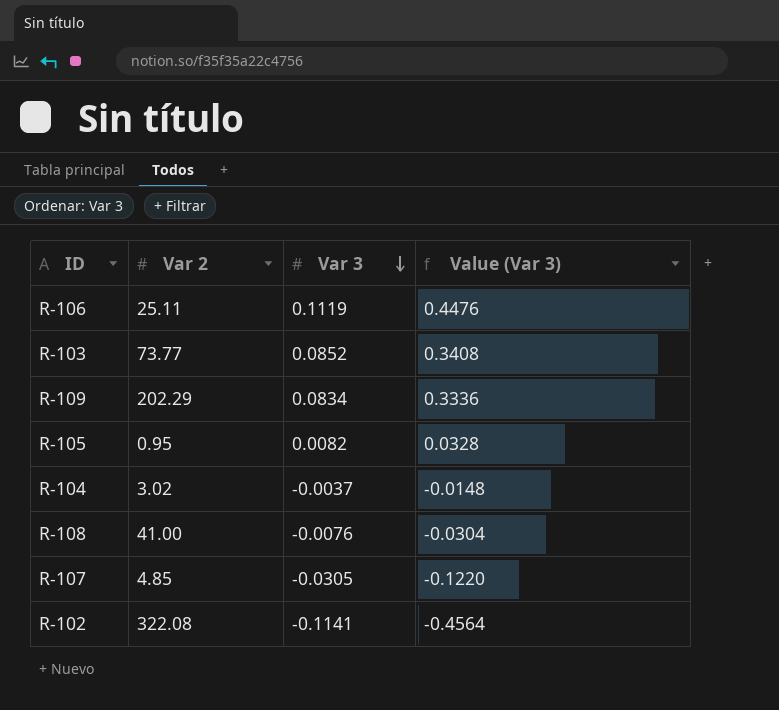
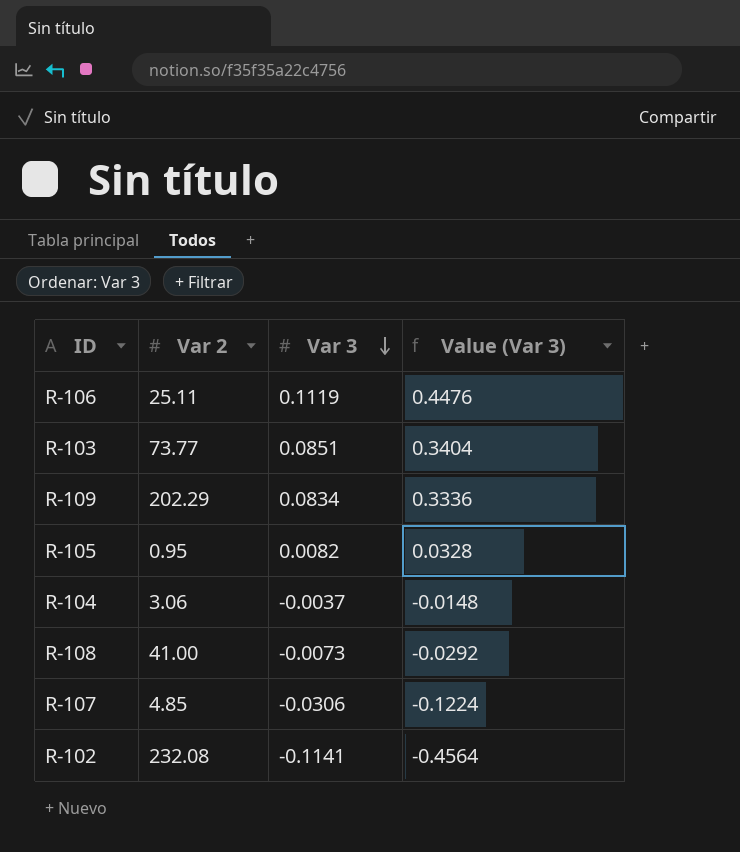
R-103 | Var 3: 0.0852 -> 0.0851
R-103 | Value (Var 3): 0.3408 -> 0.3404
R-104 | Var 2: 3.02 -> 3.06
R-108 | Var 3: -0.0076 -> -0.0073
R-108 | Value (Var 3): -0.0304 -> -0.0292
R-107 | Var 3: -0.0305 -> -0.0306
R-107 | Value (Var 3): -0.1220 -> -0.1224
R-102 | Var 2: 322.08 -> 232.08

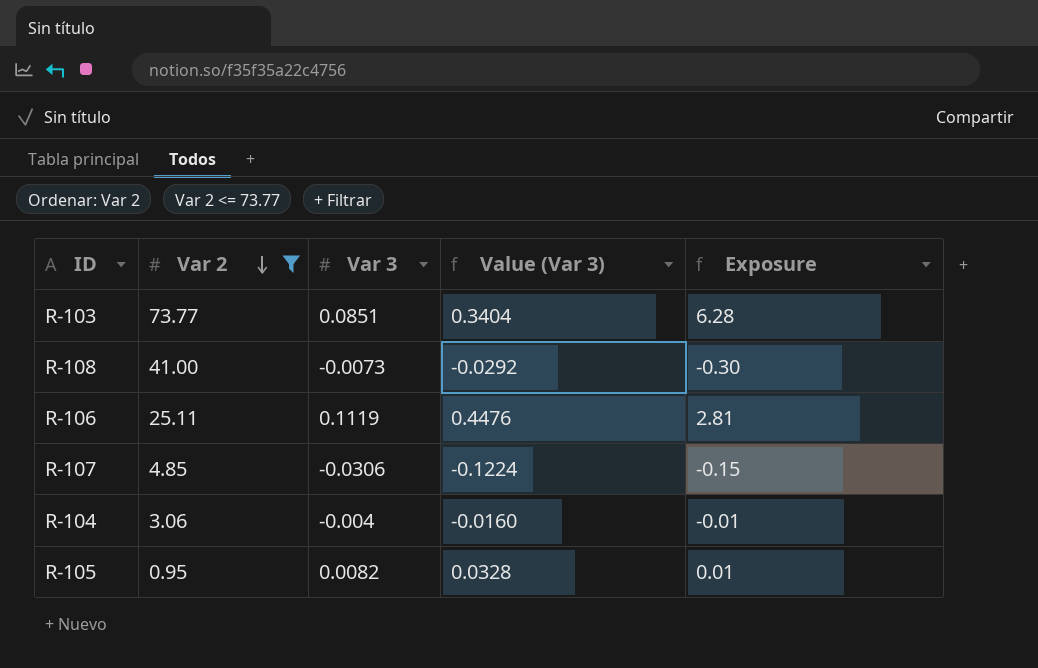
filter: none -> Var 2 <= 73.77
row order: Var 3 descending -> Var 2 descending
column Exposure | formula: none -> [Var 2] * [Var 3]
R-104 | Var 3: -0.0037 -> -0.004
R-104 | Value (Var 3): -0.0148 -> -0.0160

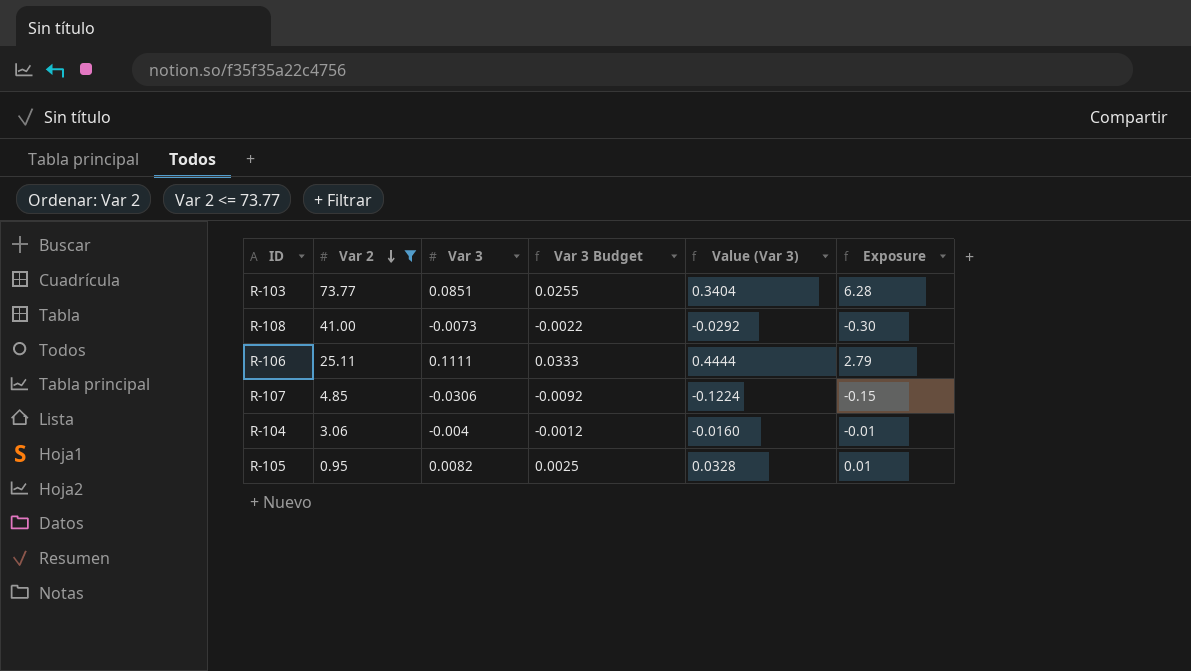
column Var 3 Budget | formula: none -> [Var 3] * 0.3
R-106 | Var 3: 0.1119 -> 0.1111
R-106 | Value (Var 3): 0.4476 -> 0.4444
R-106 | Exposure: 2.81 -> 2.79

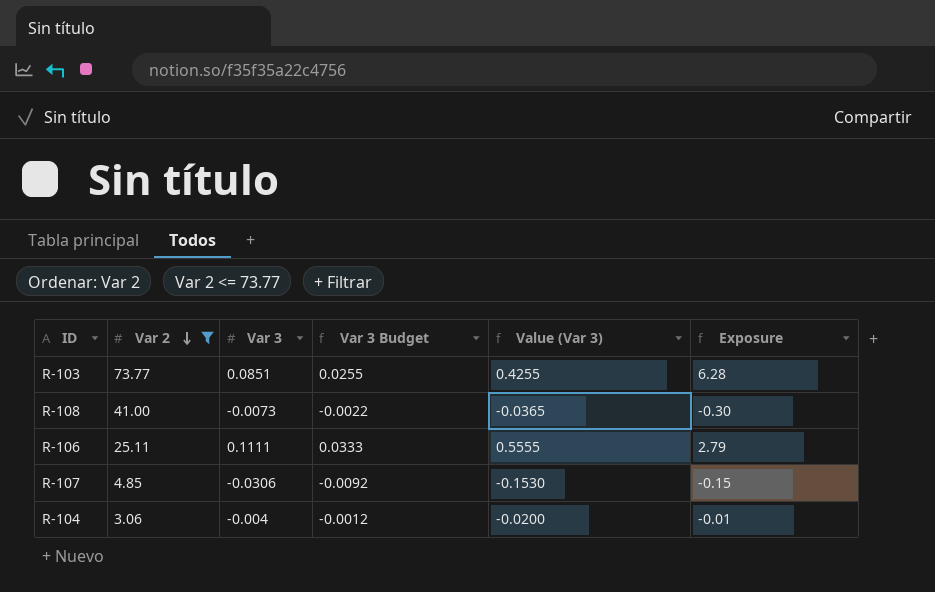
column Value (Var 3) | formula: [Var 3] * 4 -> [Var 3] * 5
row R-105: 0.95 | 0.0082 | 0.0025 | 0.0328 | 0.01 -> none

